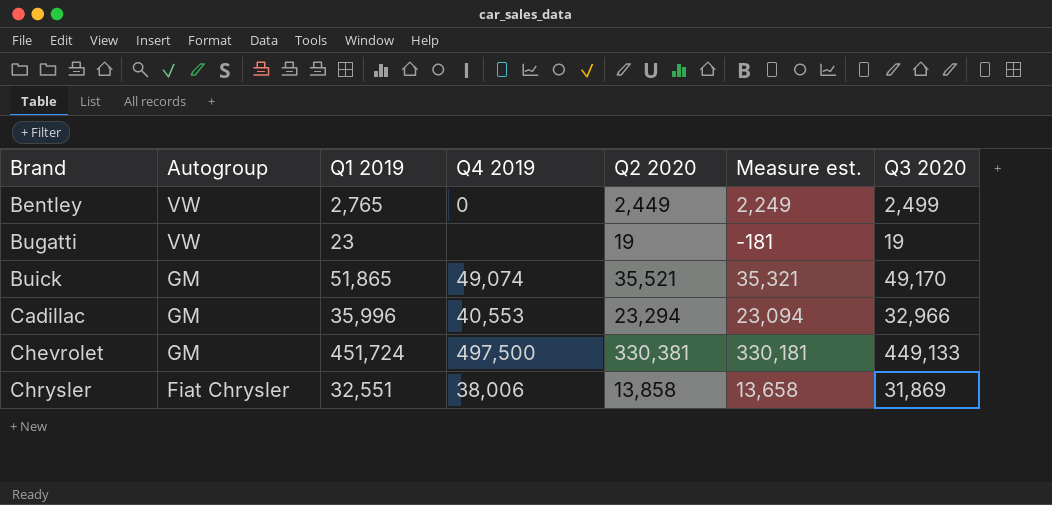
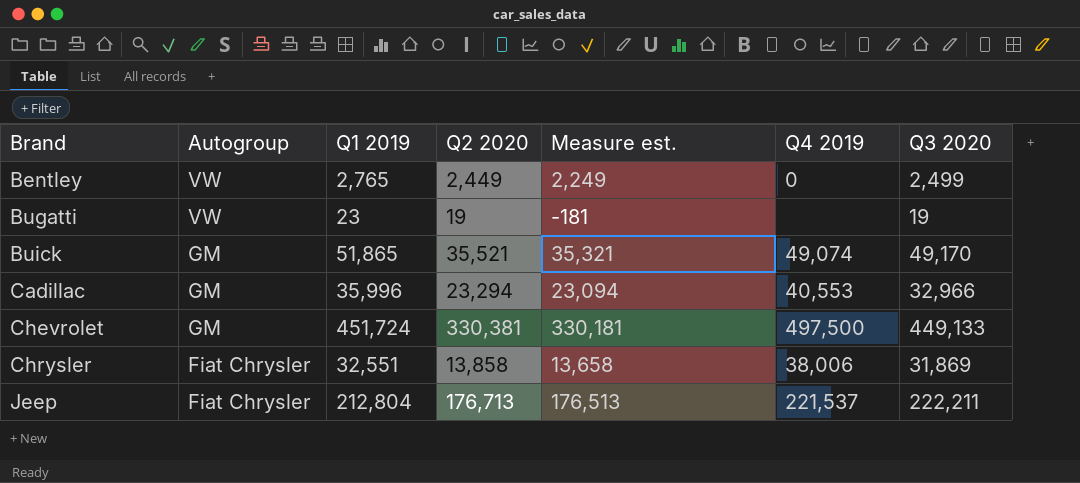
column Q4 2019 | position: 4 -> 6
row Jeep: none -> Fiat Chrysler | 212,804 | 176,713 | 176,513 | 221,537 | 222,211

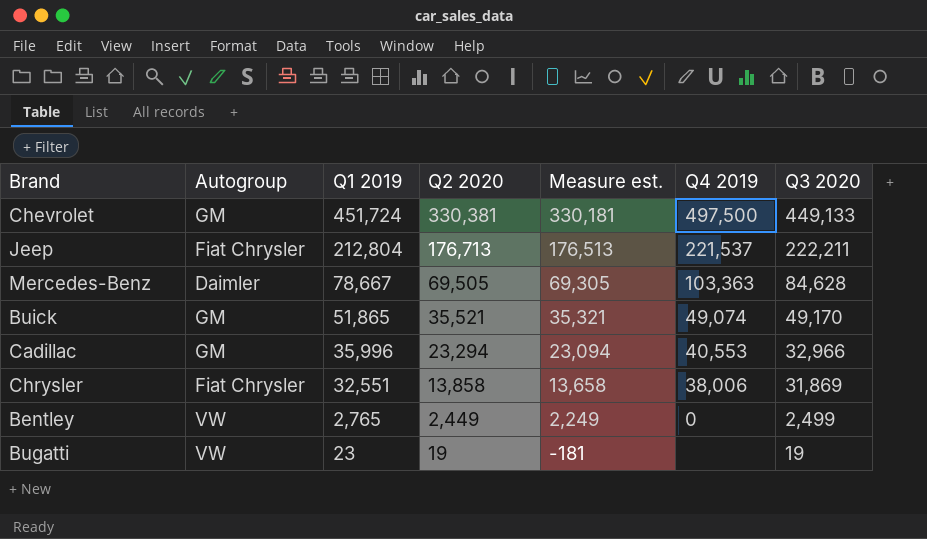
row order: Brand ascending -> Q1 2019 descending
row Mercedes-Benz: none -> Daimler | 78,667 | 69,505 | 69,305 | 103,363 | 84,628

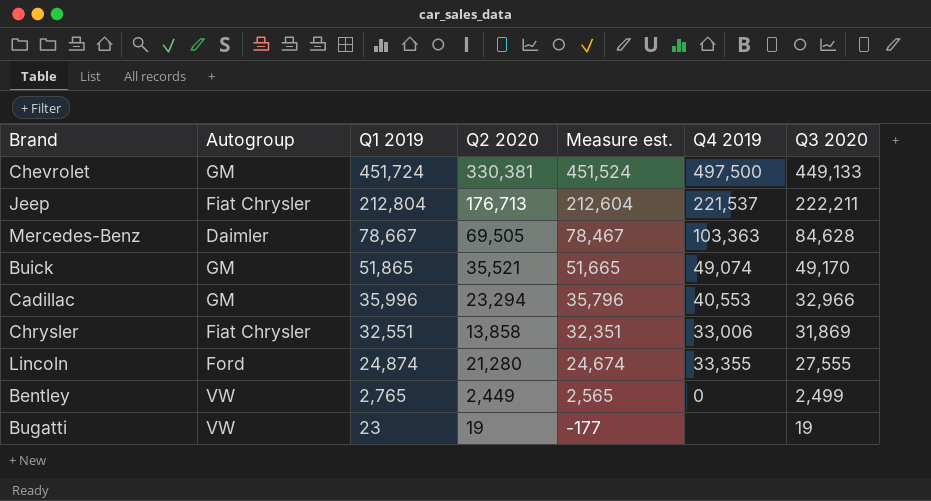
column Measure est. | formula: [Q2 2020] - 200 -> [Q1 2019] - 200
Chrysler | Q4 2019: 38,006 -> 33,006
row Lincoln: none -> Ford | 24,874 | 21,280 | 24,674 | 33,355 | 27,555

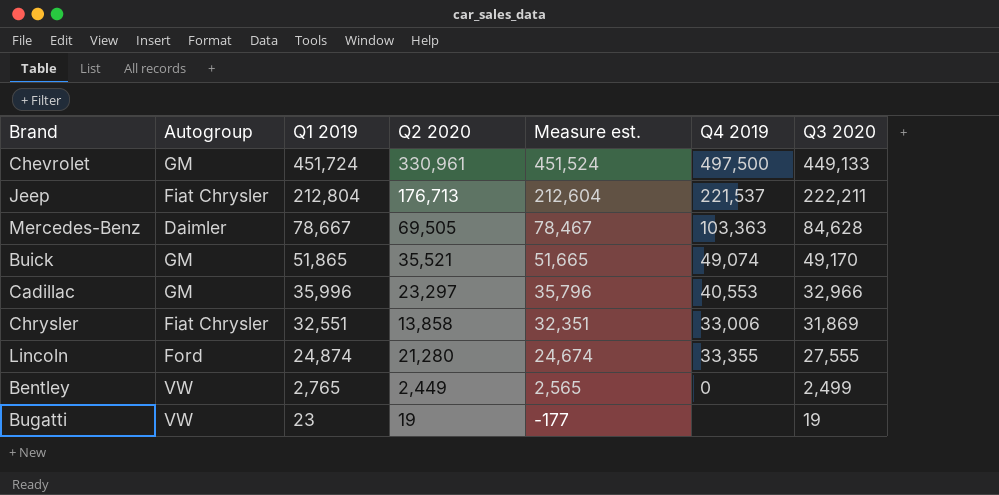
Chevrolet | Q2 2020: 330,381 -> 330,961
Cadillac | Q2 2020: 23,294 -> 23,297

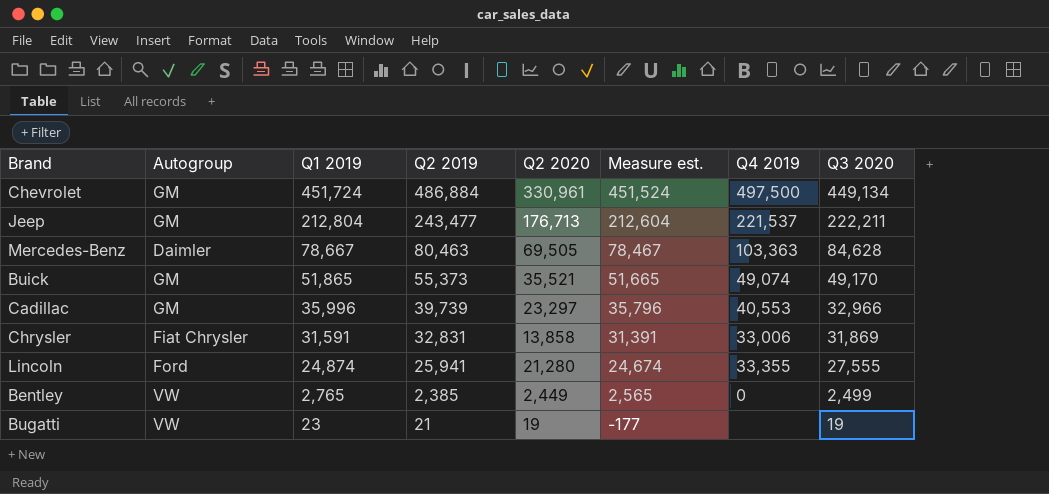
column Q2 2019 | position: none -> 4
Chevrolet | Q3 2020: 449,133 -> 449,134
Jeep | Autogroup: Fiat Chrysler -> GM
Chrysler | Q1 2019: 32,551 -> 31,591
Chrysler | Measure est.: 32,351 -> 31,391

